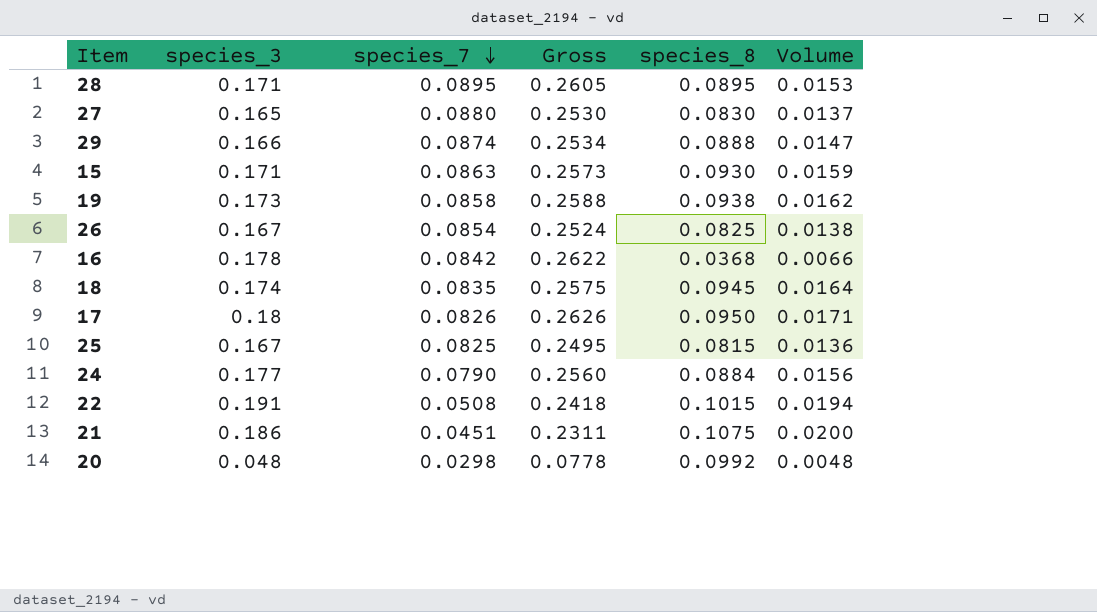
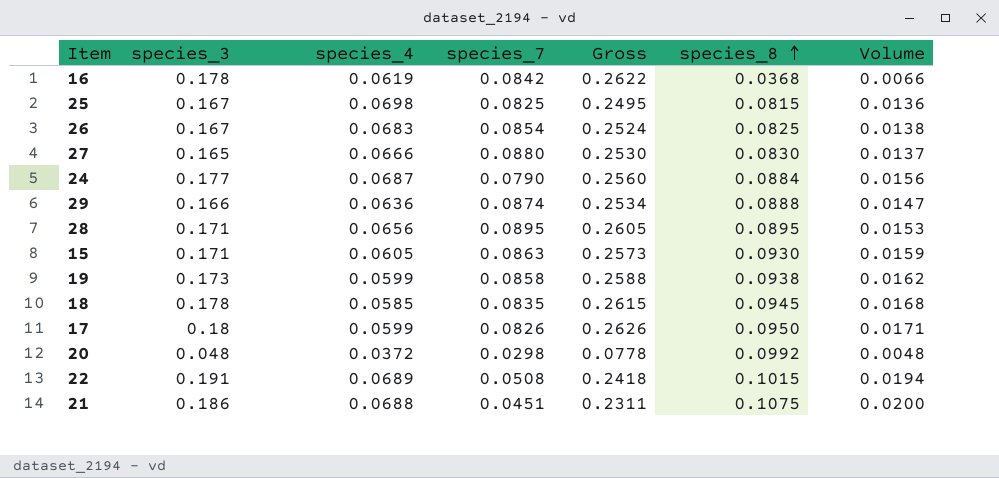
row order: species_7 descending -> species_8 ascending
column species_4 | position: none -> 3
18 | species_3: 0.174 -> 0.178
18 | Gross: 0.2575 -> 0.2615
18 | Volume: 0.0164 -> 0.0168

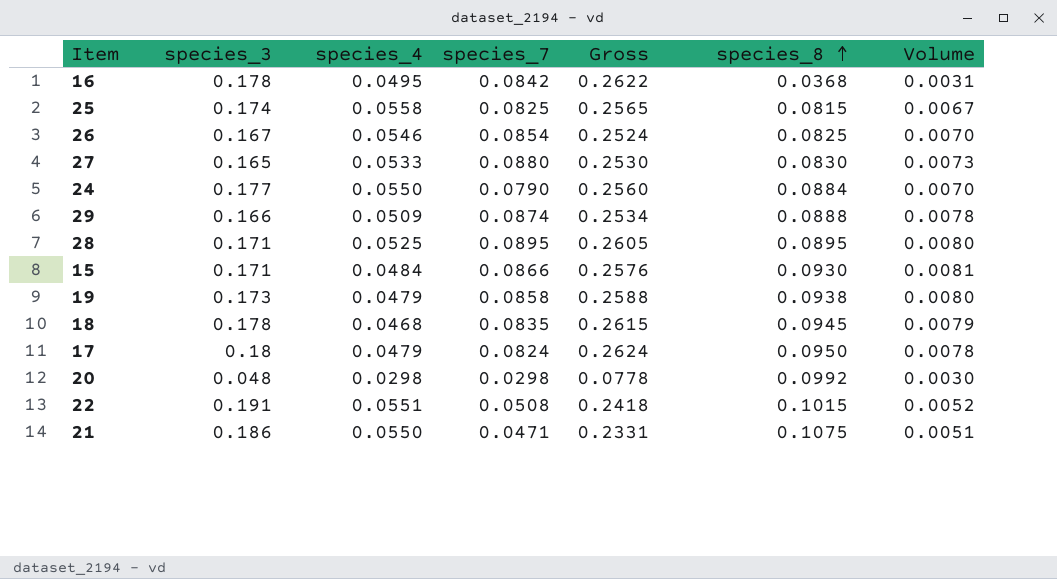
column Volume | formula: [species_3] * [species_8] -> [species_7] * [species_8]
16 | species_4: 0.0619 -> 0.0495
25 | species_3: 0.167 -> 0.174
25 | species_4: 0.0698 -> 0.0558
25 | Gross: 0.2495 -> 0.2565
26 | species_4: 0.0683 -> 0.0546
27 | species_4: 0.0666 -> 0.0533
24 | species_4: 0.0687 -> 0.0550
29 | species_4: 0.0636 -> 0.0509
28 | species_4: 0.0656 -> 0.0525
15 | species_4: 0.0605 -> 0.0484
15 | species_7: 0.0863 -> 0.0866
15 | Gross: 0.2573 -> 0.2576
19 | species_4: 0.0599 -> 0.0479
18 | species_4: 0.0585 -> 0.0468
17 | species_4: 0.0599 -> 0.0479
17 | species_7: 0.0826 -> 0.0824
17 | Gross: 0.2626 -> 0.2624
20 | species_4: 0.0372 -> 0.0298
22 | species_4: 0.0689 -> 0.0551
21 | species_4: 0.0688 -> 0.0550
21 | species_7: 0.0451 -> 0.0471
21 | Gross: 0.2311 -> 0.2331

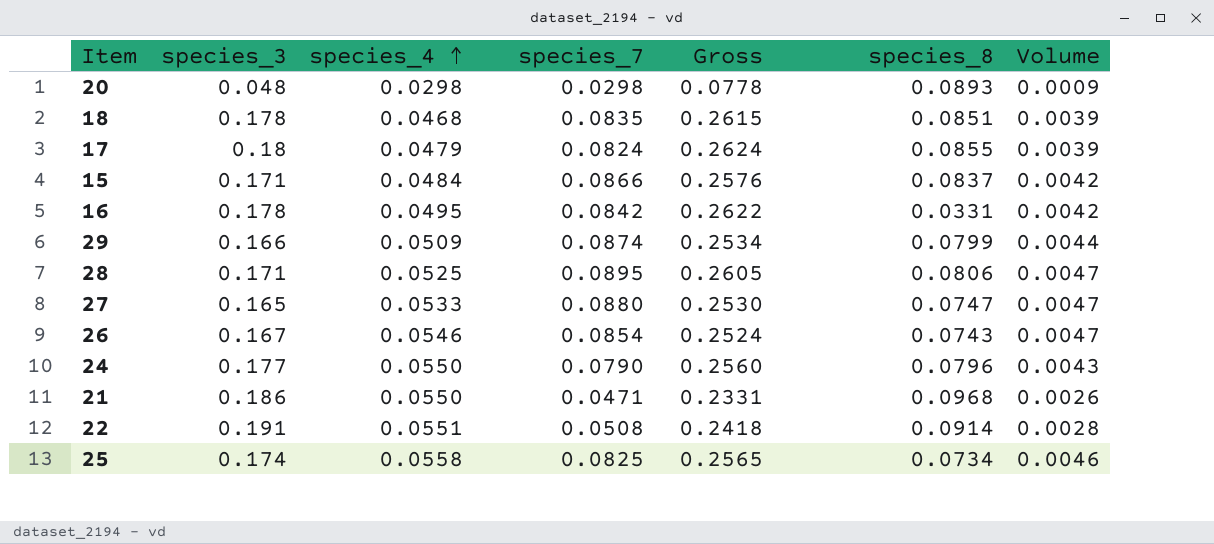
row order: species_8 ascending -> species_4 ascending
column Volume | formula: [species_7] * [species_8] -> [species_4] * [species_7]
row 19: 0.173 | 0.0479 | 0.0858 | 0.2588 | 0.0938 | 0.0080 -> none
20 | species_8: 0.0992 -> 0.0893
18 | species_8: 0.0945 -> 0.0851
17 | species_8: 0.0950 -> 0.0855
15 | species_8: 0.0930 -> 0.0837
16 | species_8: 0.0368 -> 0.0331
29 | species_8: 0.0888 -> 0.0799
28 | species_8: 0.0895 -> 0.0806
27 | species_8: 0.0830 -> 0.0747
26 | species_8: 0.0825 -> 0.0743
24 | species_8: 0.0884 -> 0.0796
21 | species_8: 0.1075 -> 0.0968
22 | species_8: 0.1015 -> 0.0914
25 | species_8: 0.0815 -> 0.0734

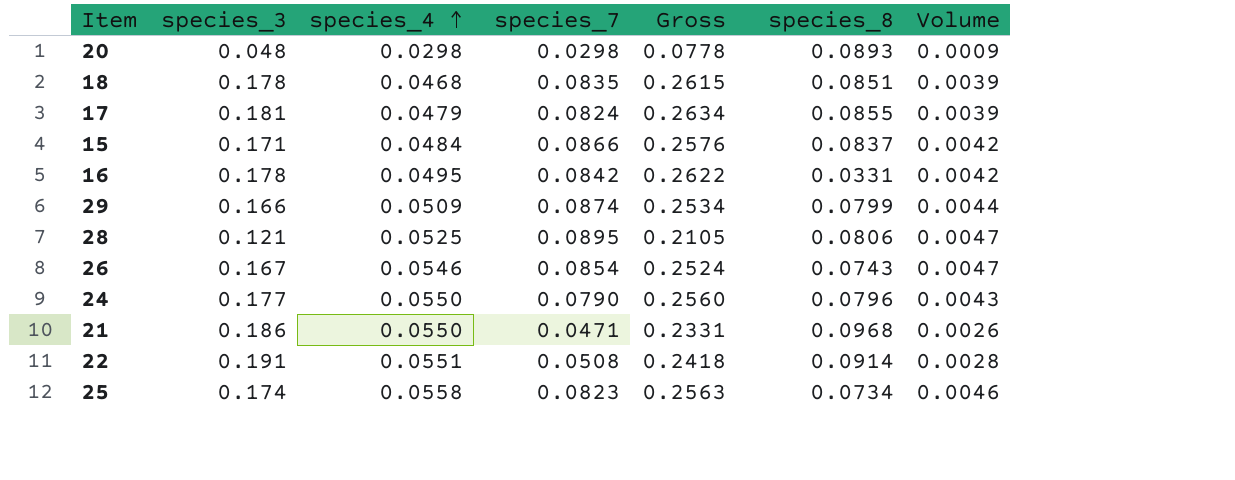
row 27: 0.165 | 0.0533 | 0.0880 | 0.2530 | 0.0747 | 0.0047 -> none
17 | species_3: 0.18 -> 0.181
17 | Gross: 0.2624 -> 0.2634
28 | species_3: 0.171 -> 0.121
28 | Gross: 0.2605 -> 0.2105
25 | species_7: 0.0825 -> 0.0823
25 | Gross: 0.2565 -> 0.2563

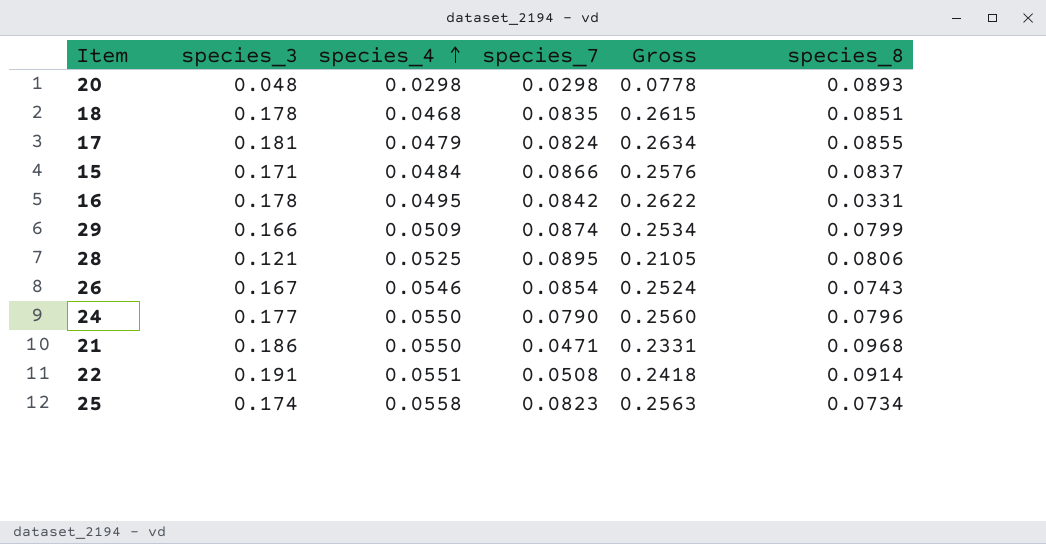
column Volume | formula: [species_4] * [species_7] -> none

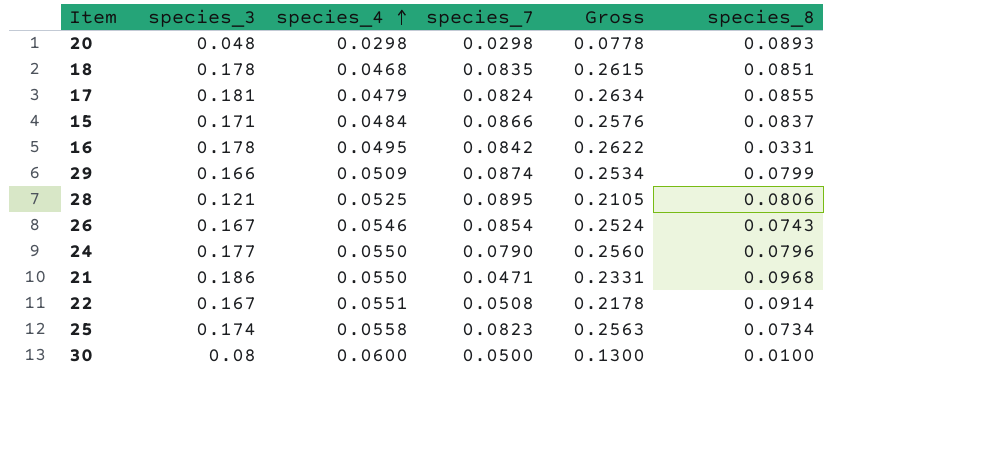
22 | species_3: 0.191 -> 0.167
22 | Gross: 0.2418 -> 0.2178
row 30: none -> 0.08 | 0.0600 | 0.0500 | 0.1300 | 0.0100

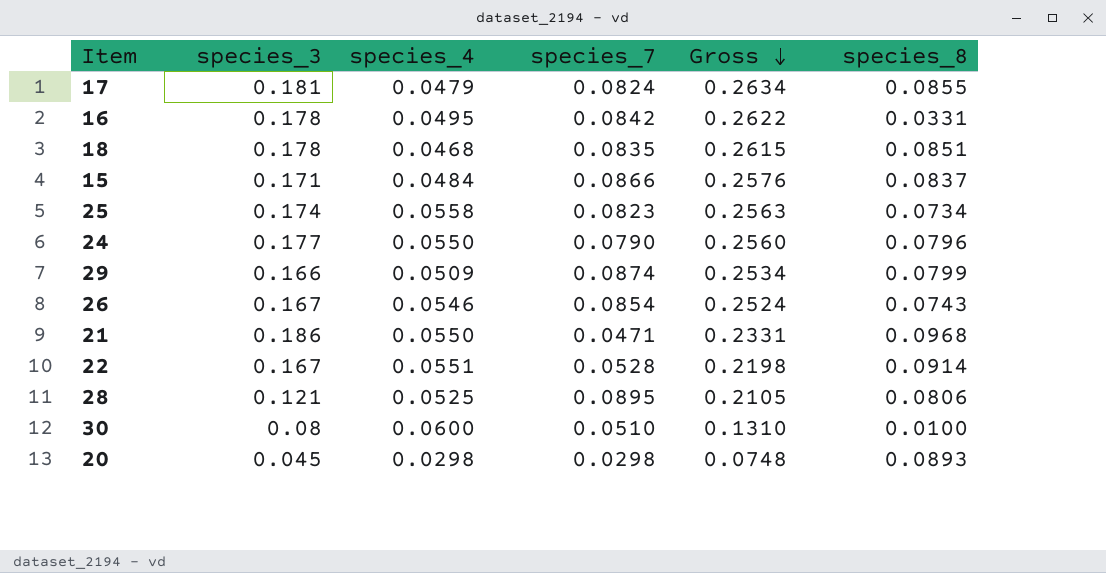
row order: species_4 ascending -> Gross descending
22 | species_7: 0.0508 -> 0.0528
22 | Gross: 0.2178 -> 0.2198
30 | species_7: 0.0500 -> 0.0510
30 | Gross: 0.1300 -> 0.1310
20 | species_3: 0.048 -> 0.045
20 | Gross: 0.0778 -> 0.0748

